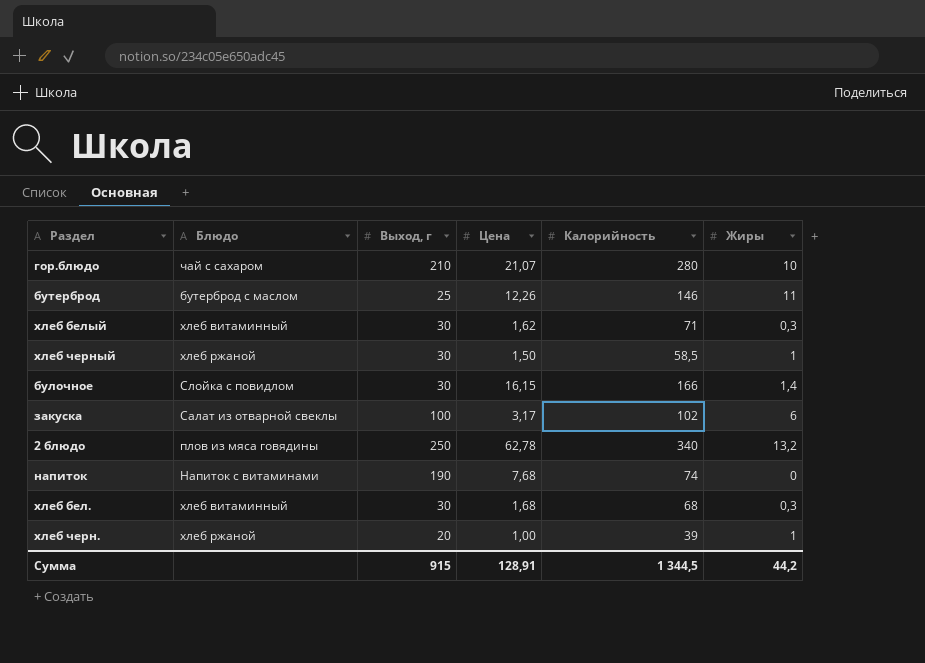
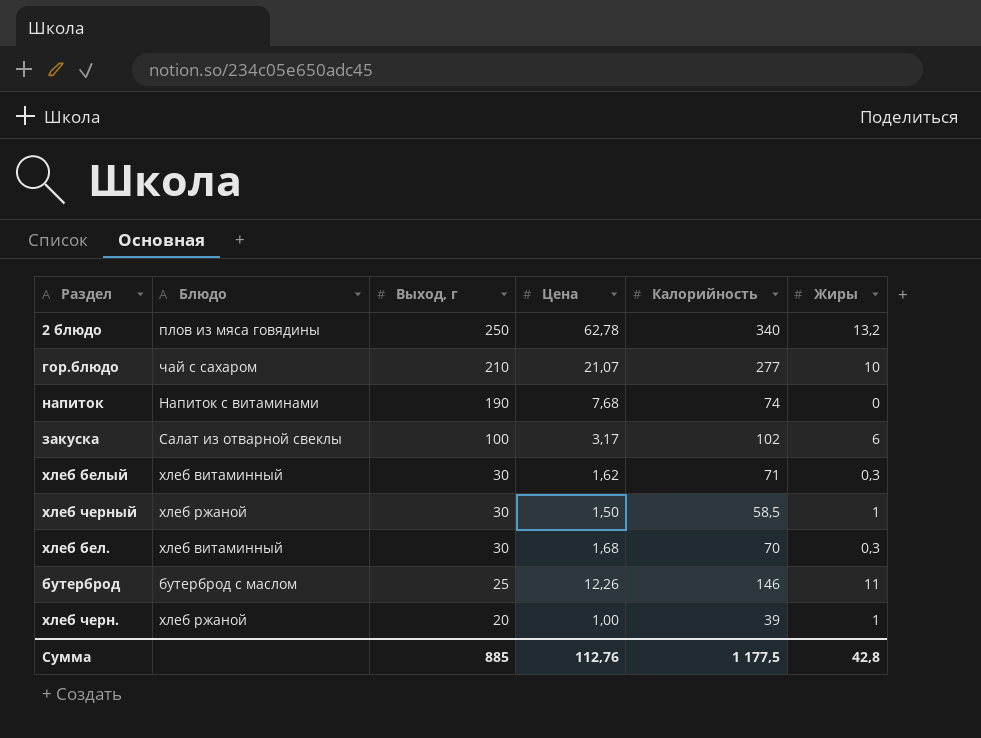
row order: none -> Выход, г descending
row булочное: Слойка с повидлом | 30 | 16,15 | 166 | 1,4 -> none
гор.блюдо | Калорийность: 280 -> 277
хлеб бел. | Калорийность: 68 -> 70
Сумма | Выход, г: 915 -> 885
Сумма | Цена: 128,91 -> 112,76
Сумма | Калорийность: 1 344,5 -> 1 177,5
Сумма | Жиры: 44,2 -> 42,8

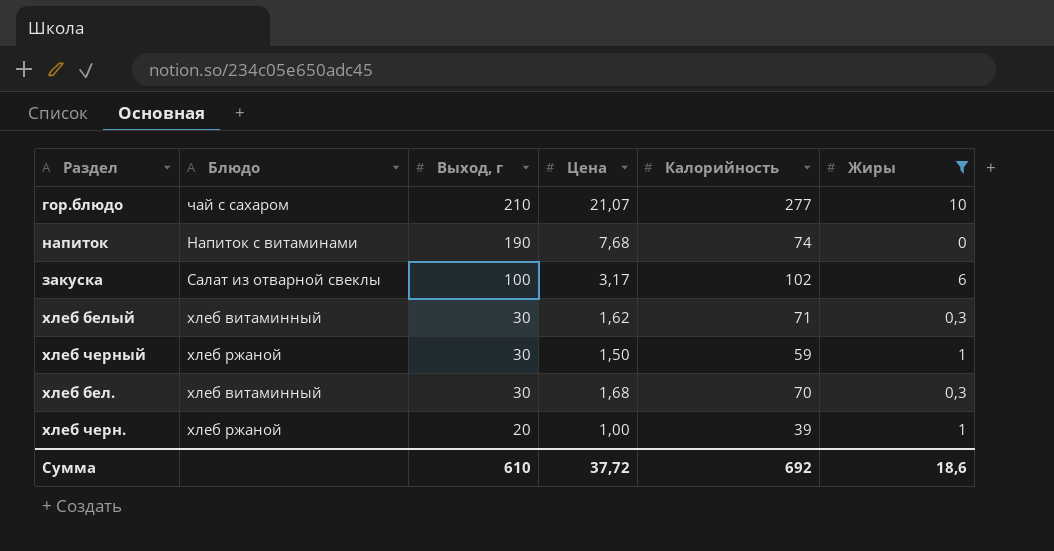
filter: none -> Жиры <= 10
хлеб черный | Калорийность: 58,5 -> 59
Сумма | Выход, г: 885 -> 610
Сумма | Цена: 112,76 -> 37,72
Сумма | Калорийность: 1 177,5 -> 692
Сумма | Жиры: 42,8 -> 18,6

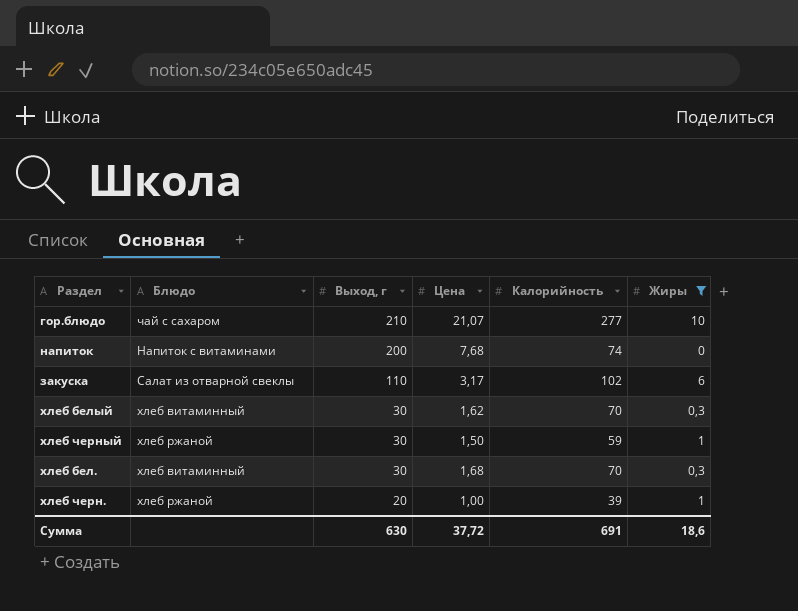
напиток | Выход, г: 190 -> 200
закуска | Выход, г: 100 -> 110
хлеб белый | Калорийность: 71 -> 70
Сумма | Выход, г: 610 -> 630
Сумма | Калорийность: 692 -> 691

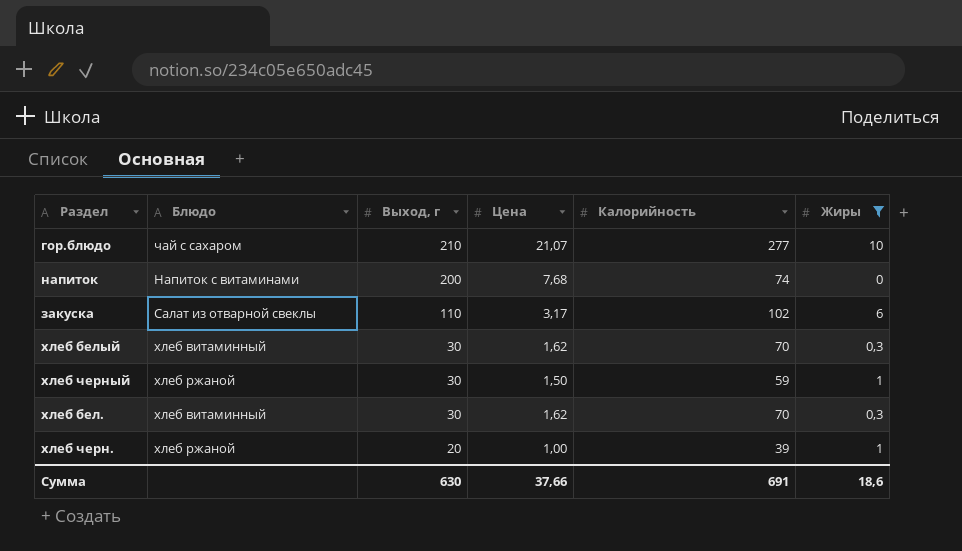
хлеб бел. | Цена: 1,68 -> 1,62
Сумма | Цена: 37,72 -> 37,66

